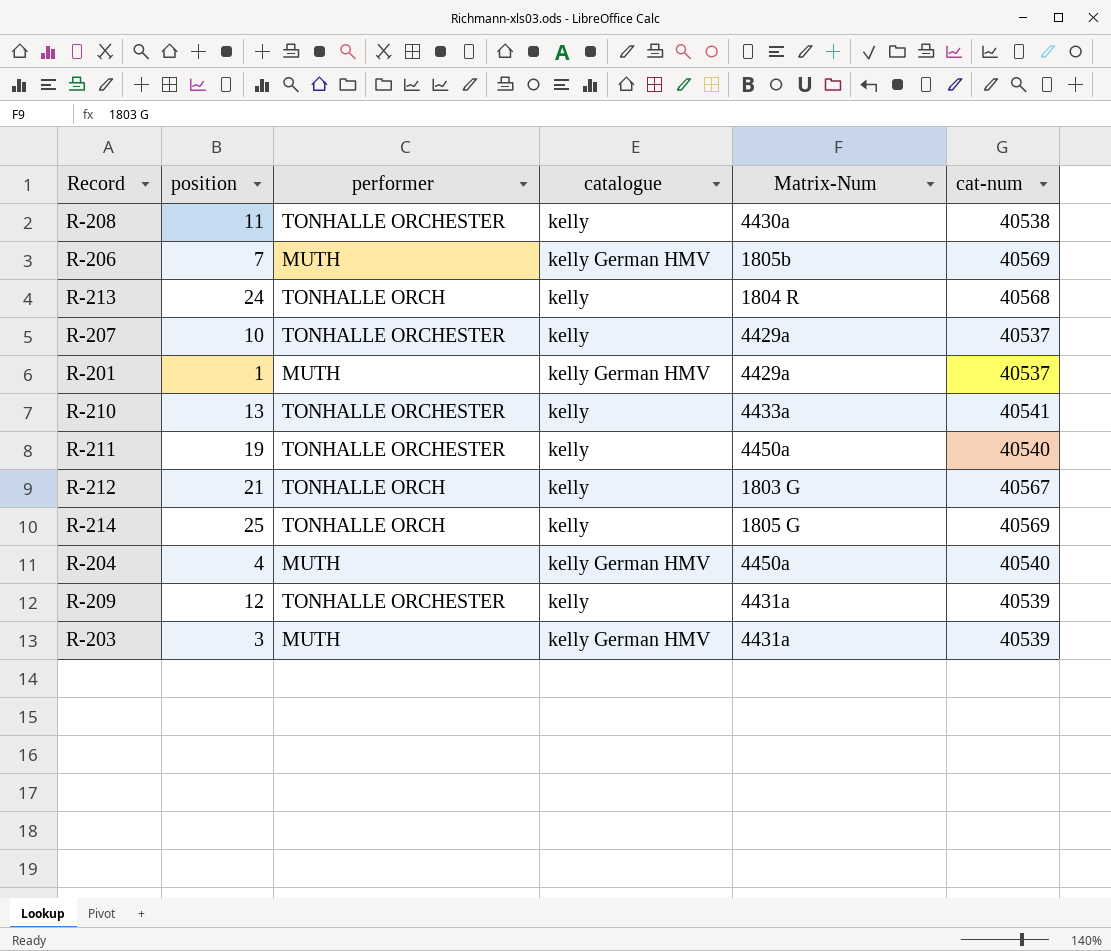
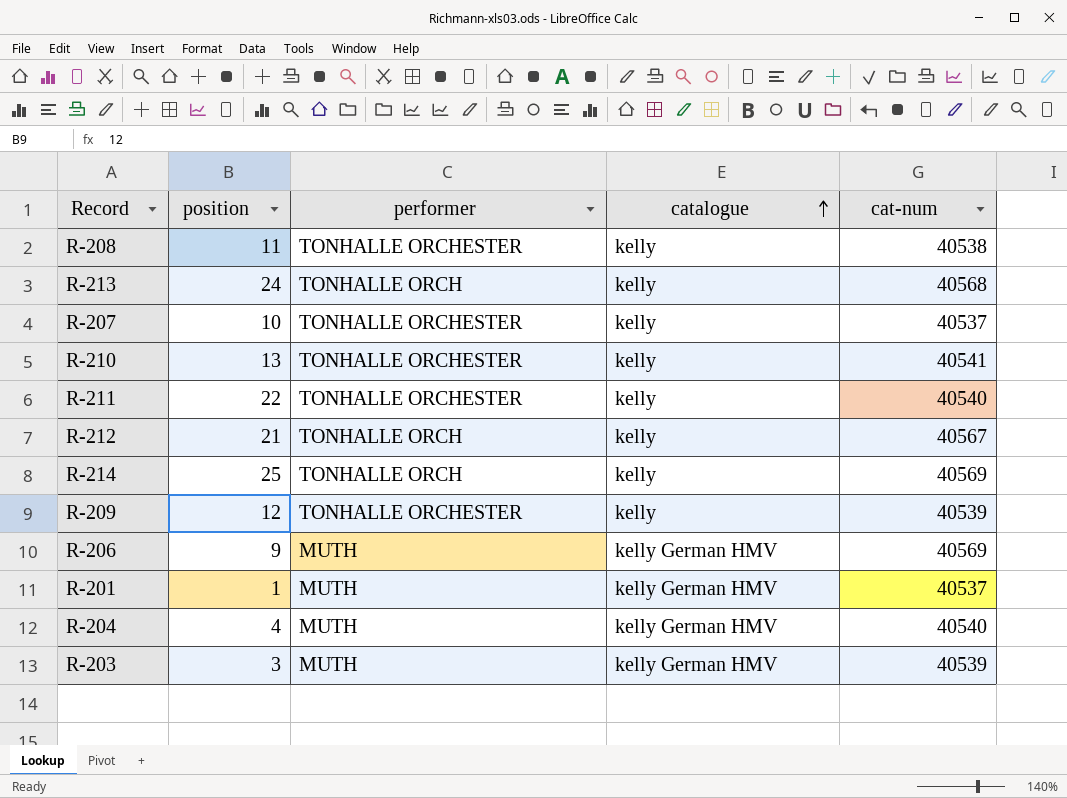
row order: none -> catalogue ascending
column Matrix-Num | position: 5 -> none
R-211 | position: 19 -> 22
R-206 | position: 7 -> 9

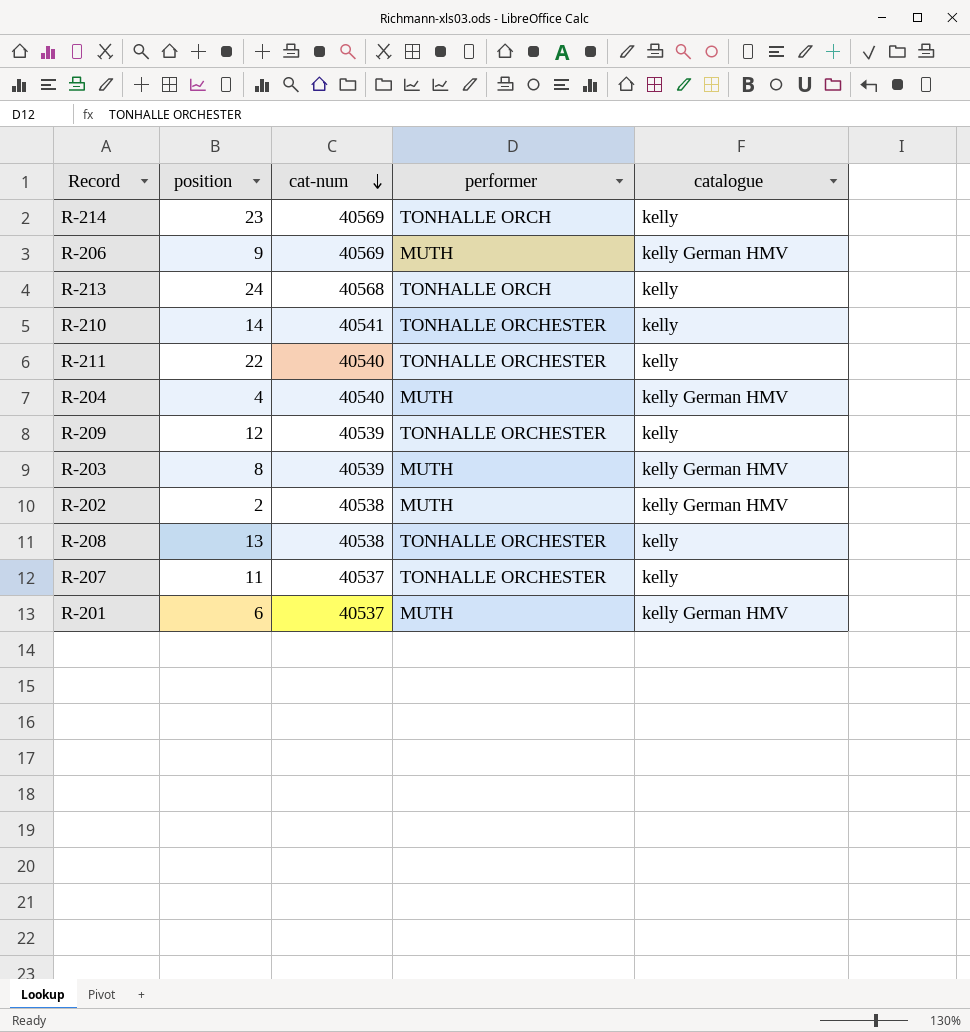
row order: catalogue ascending -> cat-num descending
column cat-num | position: 5 -> 3
row R-212: 21 | TONHALLE ORCH | kelly | 40567 -> none
R-214 | position: 25 -> 23
R-210 | position: 13 -> 14
R-203 | position: 3 -> 8
row R-202: none -> 2 | 40538 | MUTH | kelly German HMV
R-208 | position: 11 -> 13
R-207 | position: 10 -> 11
R-201 | position: 1 -> 6

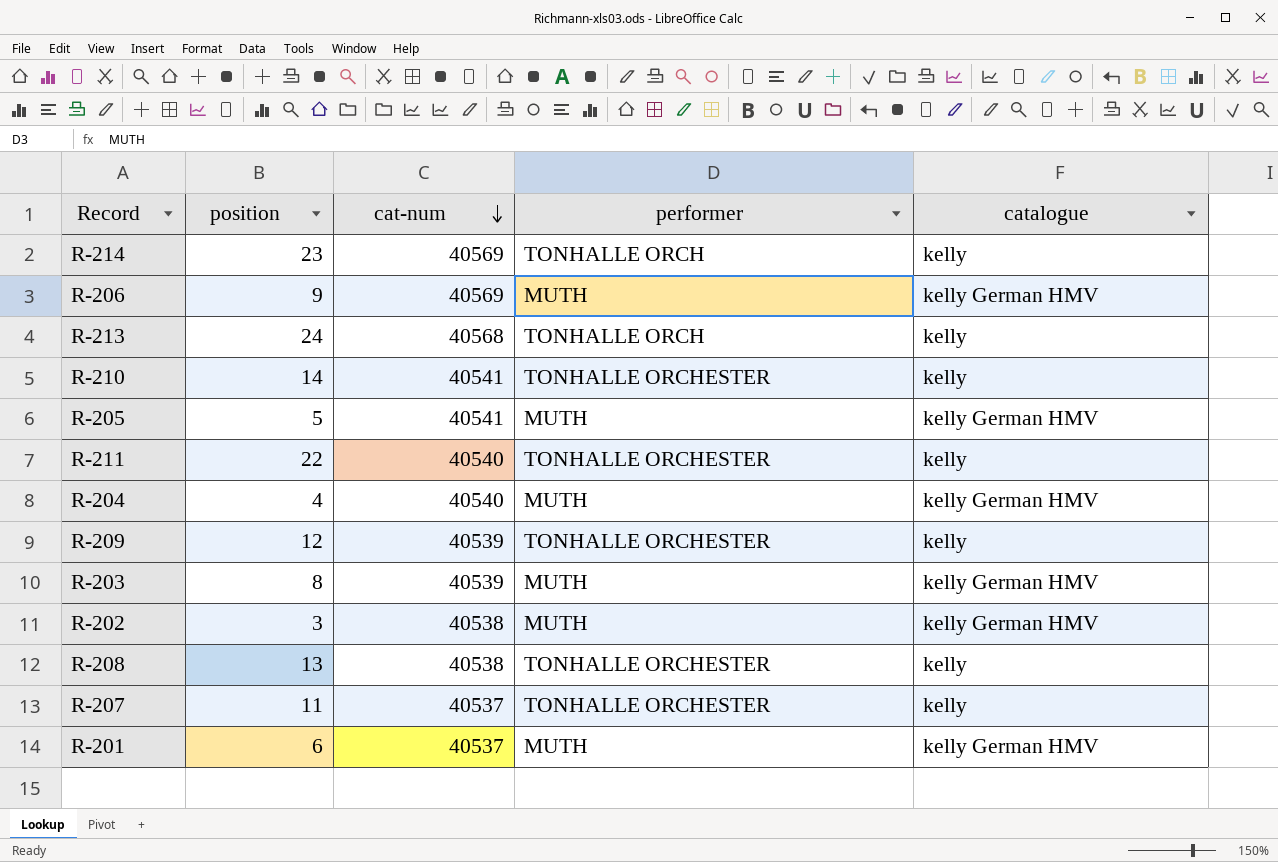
row R-205: none -> 5 | 40541 | MUTH | kelly German HMV
R-202 | position: 2 -> 3

